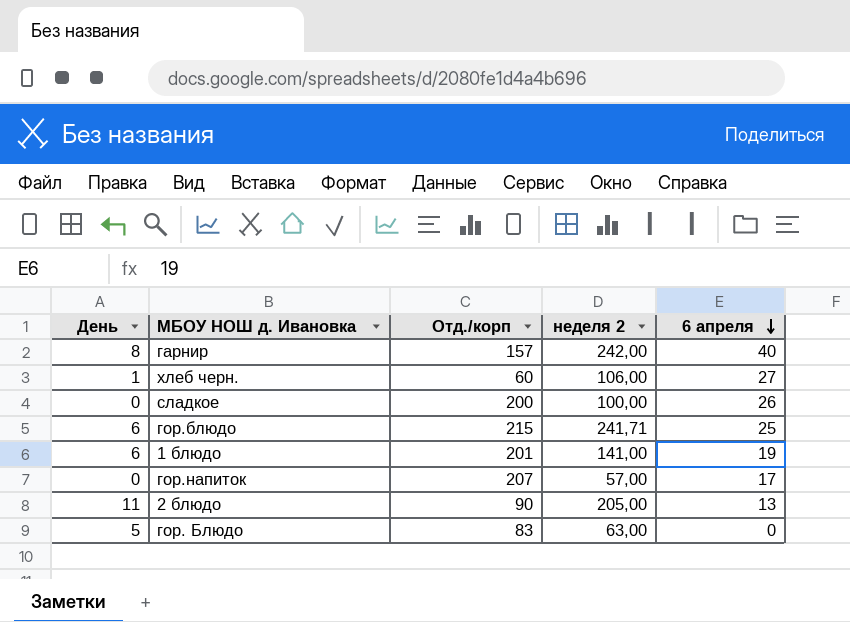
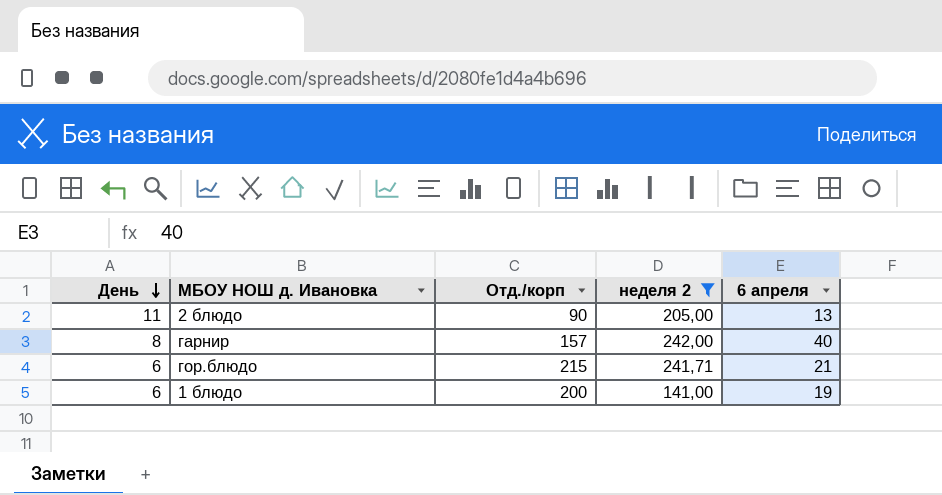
filter: none -> неделя 2 >= 141,00
row order: 6 апреля descending -> День descending
гор.блюдо | 6 апреля: 25 -> 21
1 блюдо | Отд./корп: 201 -> 200

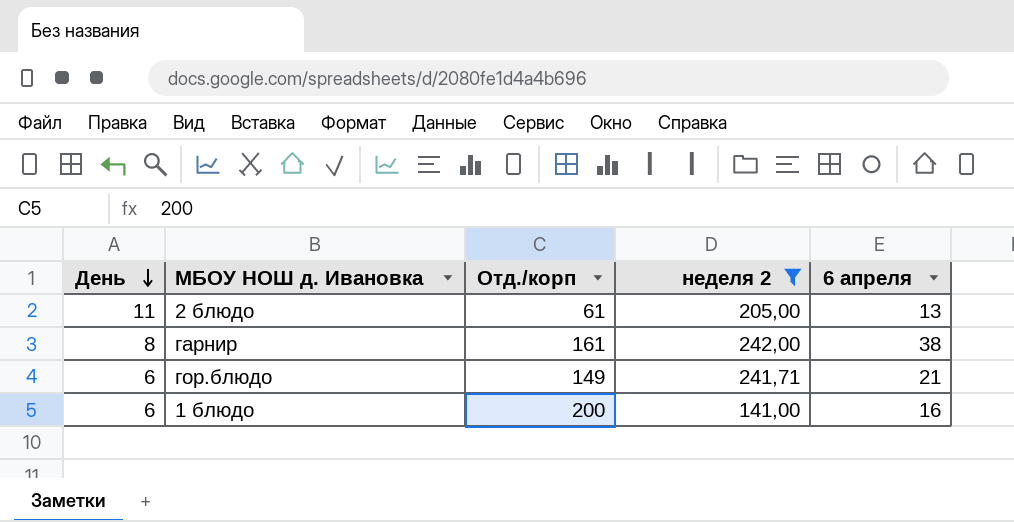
2 блюдо | Отд./корп: 90 -> 61
гарнир | Отд./корп: 157 -> 161
гарнир | 6 апреля: 40 -> 38
гор.блюдо | Отд./корп: 215 -> 149
1 блюдо | 6 апреля: 19 -> 16

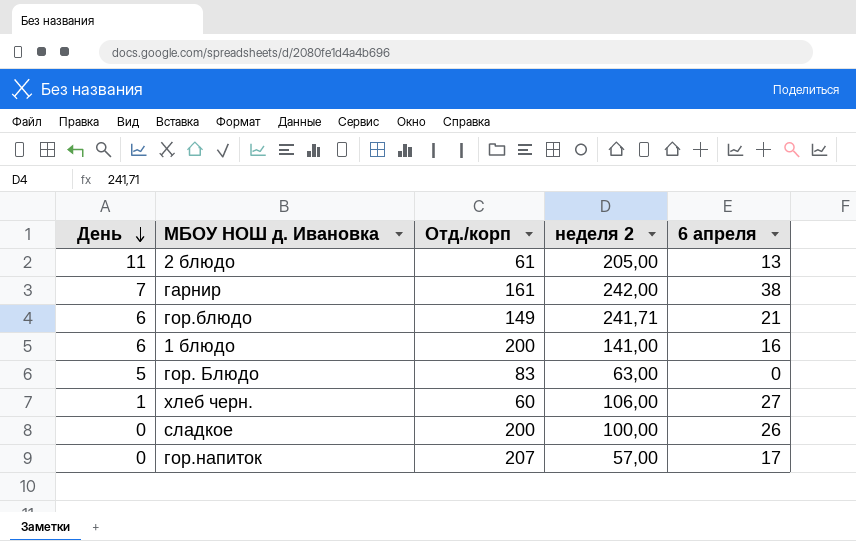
filter: неделя 2 >= 141,00 -> none
гарнир | День: 8 -> 7

